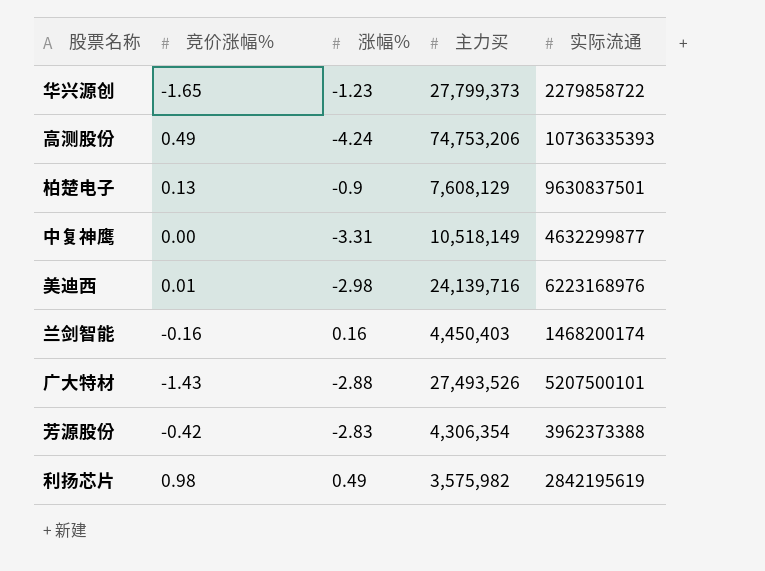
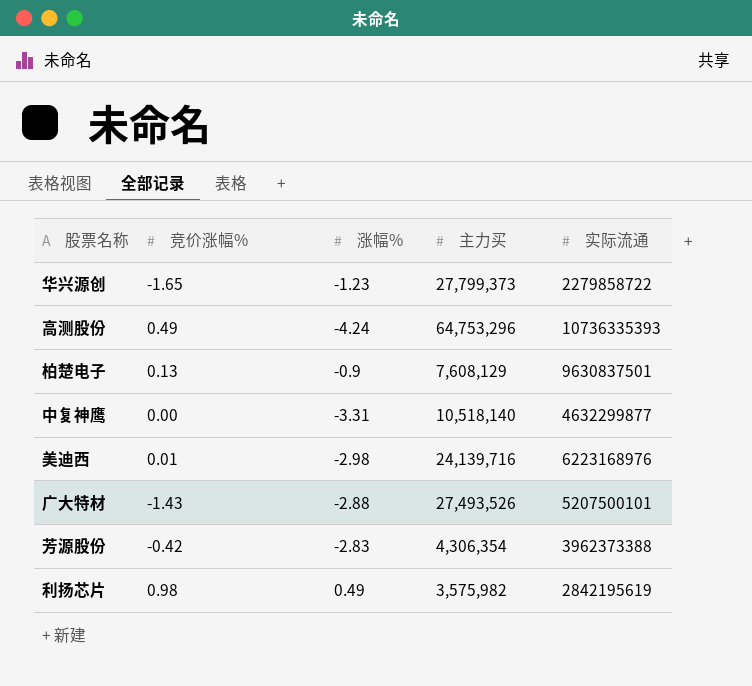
row 兰剑智能: -0.16 | 0.16 | 4,450,403 | 1468200174 -> none
高测股份 | 主力买: 74,753,206 -> 64,753,296
中复神鹰 | 主力买: 10,518,149 -> 10,518,140

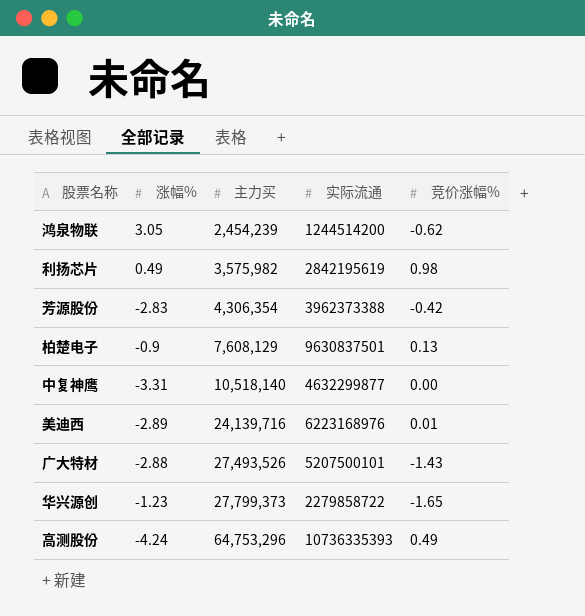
row order: none -> 主力买 ascending
column 竞价涨幅% | position: 2 -> 5
row 鸿泉物联: none -> 3.05 | 2,454,239 | 1244514200 | -0.62
美迪西 | 涨幅%: -2.98 -> -2.89

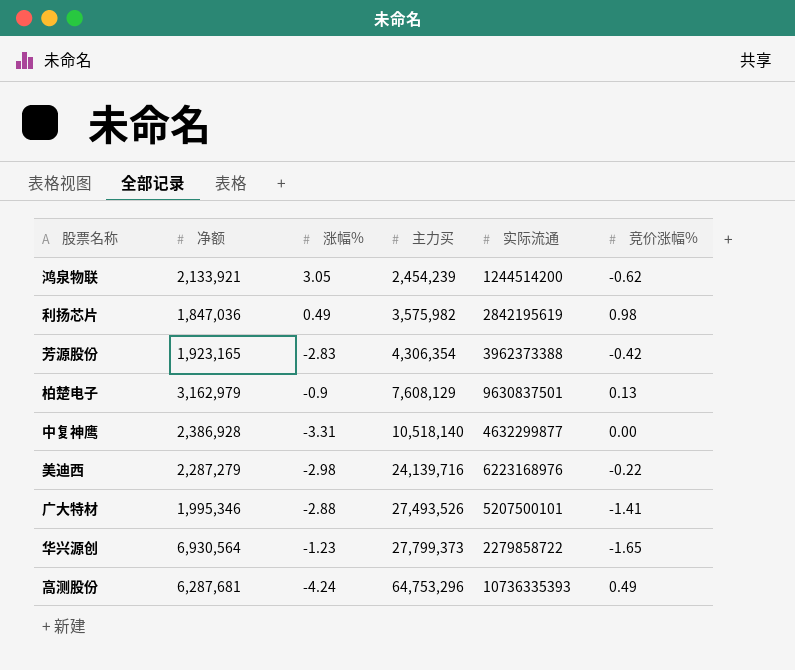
column 净额 | position: none -> 2
美迪西 | 涨幅%: -2.89 -> -2.98
美迪西 | 竞价涨幅%: 0.01 -> -0.22
广大特材 | 竞价涨幅%: -1.43 -> -1.41

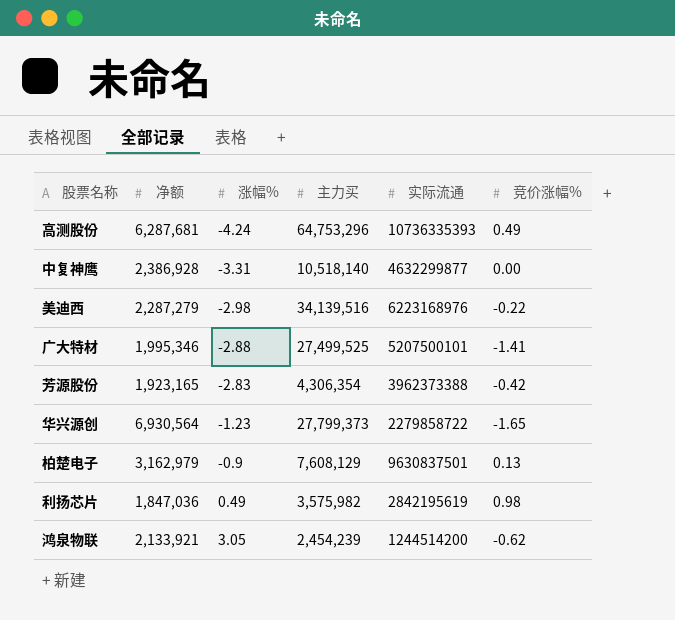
row order: 主力买 ascending -> 涨幅% ascending
美迪西 | 主力买: 24,139,716 -> 34,139,516
广大特材 | 主力买: 27,493,526 -> 27,499,525

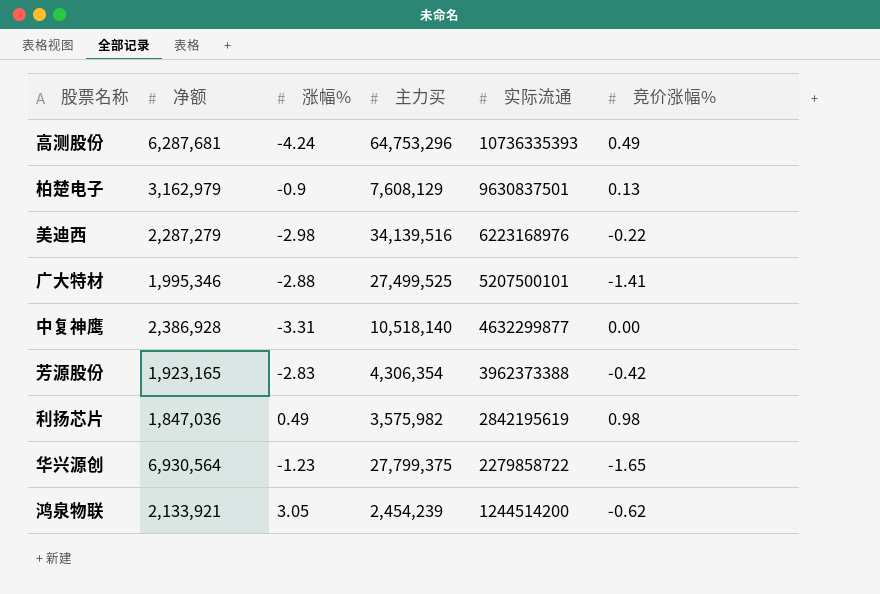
row order: 涨幅% ascending -> 实际流通 descending
华兴源创 | 主力买: 27,799,373 -> 27,799,375

